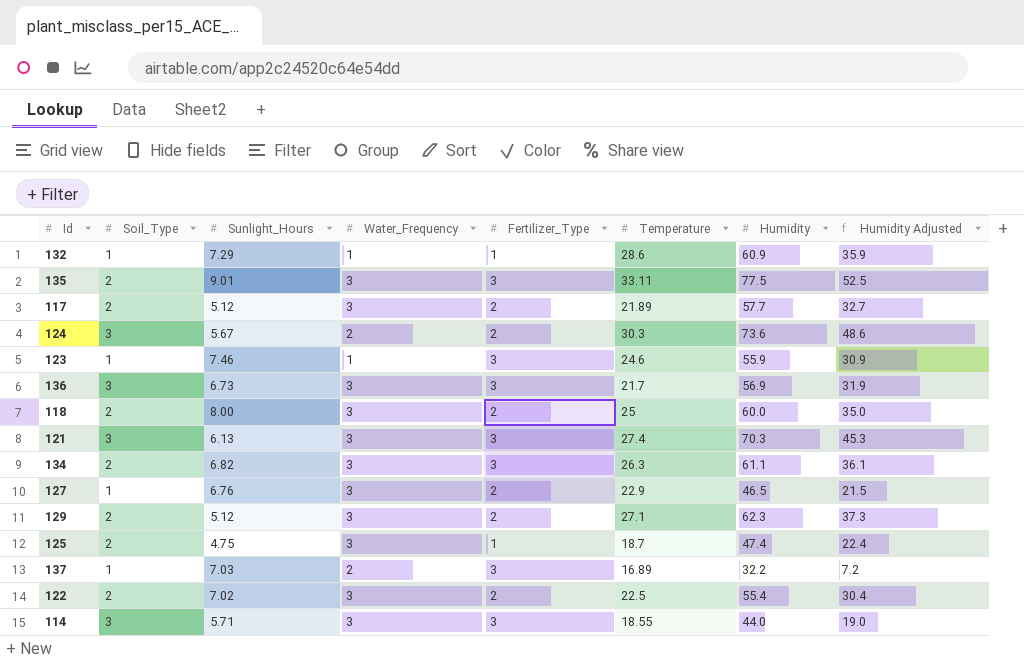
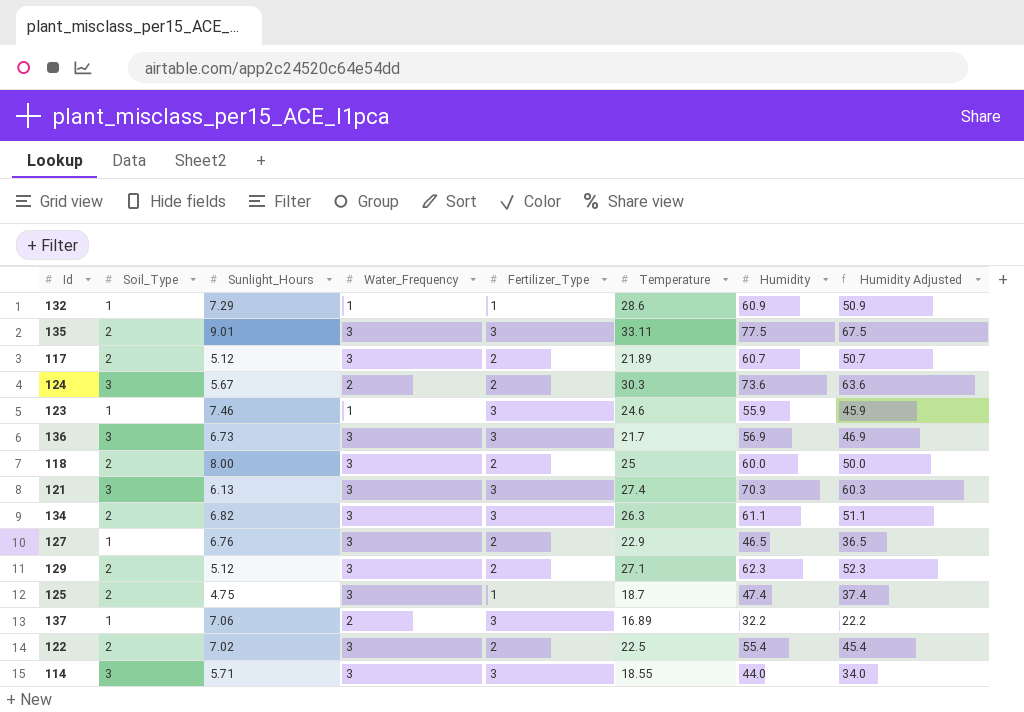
column Humidity Adjusted | formula: [Humidity] - 25 -> [Humidity] - 10
117 | Humidity: 57.7 -> 60.7
137 | Sunlight_Hours: 7.03 -> 7.06

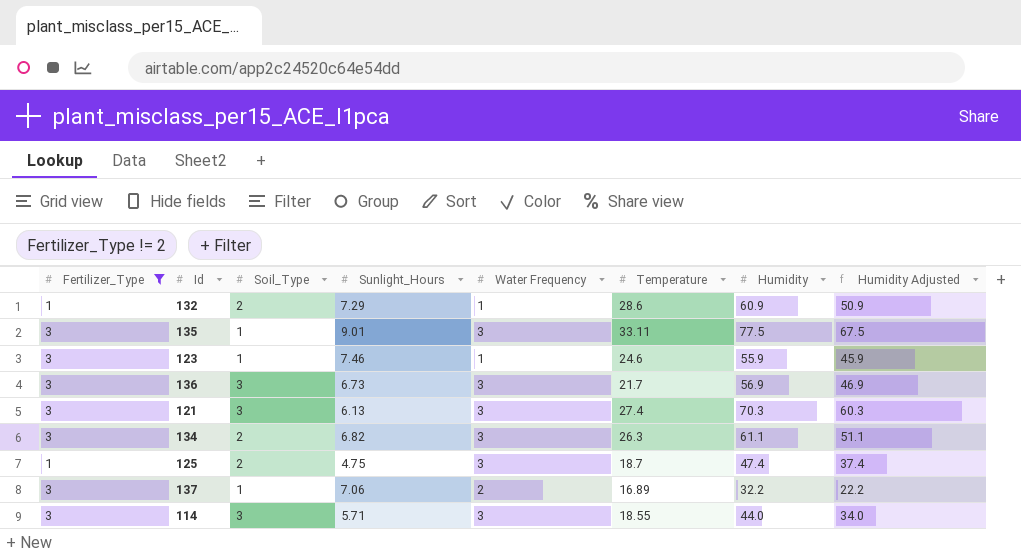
filter: none -> Fertilizer_Type != 2
column Fertilizer_Type | position: 5 -> 1
column name: Water_Frequency -> Water Frequency
132 | Soil_Type: 1 -> 2
135 | Soil_Type: 2 -> 1

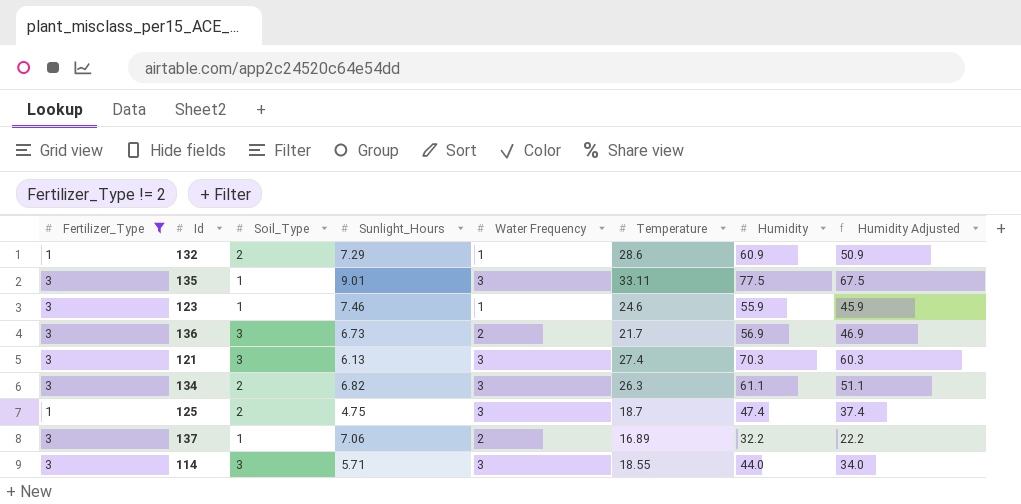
136 | Water Frequency: 3 -> 2

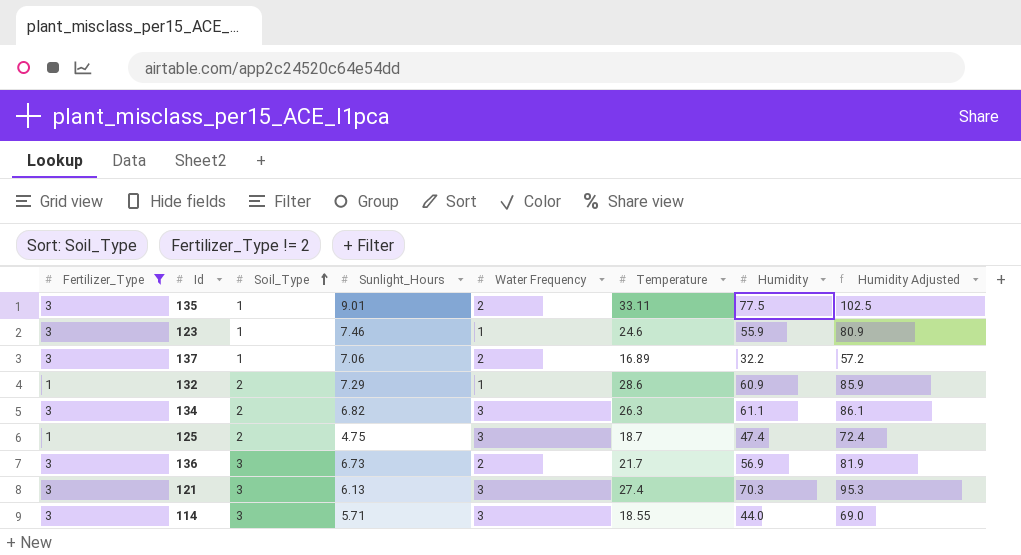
row order: none -> Soil_Type ascending
column Humidity Adjusted | formula: [Humidity] - 10 -> [Humidity] + 25
135 | Water Frequency: 3 -> 2

